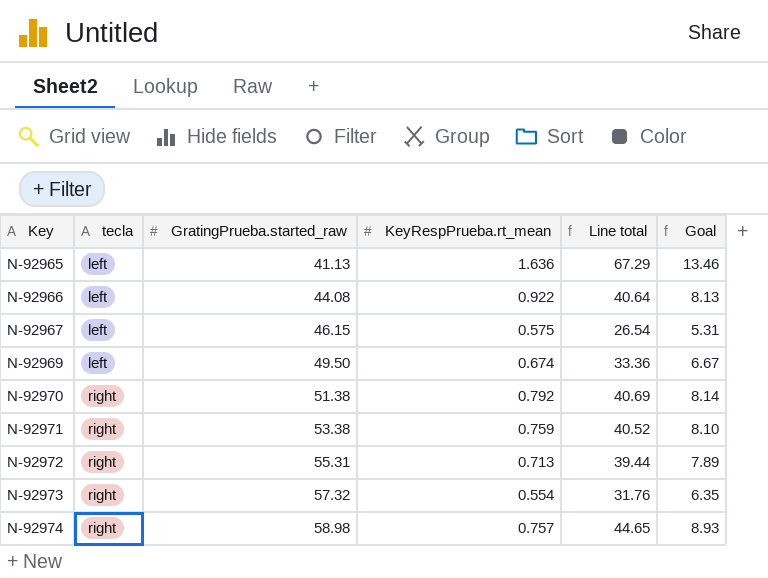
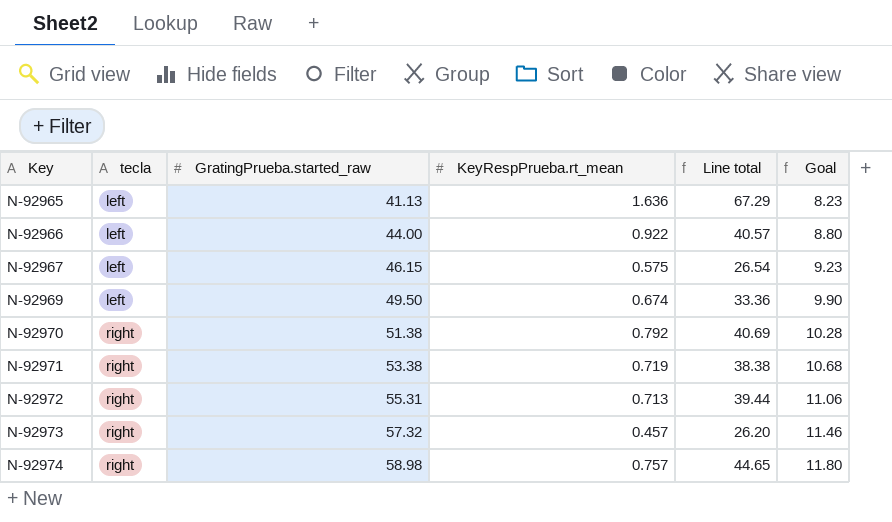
column Goal | formula: [Line total] * 0.2 -> [GratingPrueba.started_raw] * 0.2
N-92966 | GratingPrueba.started_raw: 44.08 -> 44.00
N-92966 | Line total: 40.64 -> 40.57
N-92971 | KeyRespPrueba.rt_mean: 0.759 -> 0.719
N-92971 | Line total: 40.52 -> 38.38
N-92973 | KeyRespPrueba.rt_mean: 0.554 -> 0.457
N-92973 | Line total: 31.76 -> 26.20

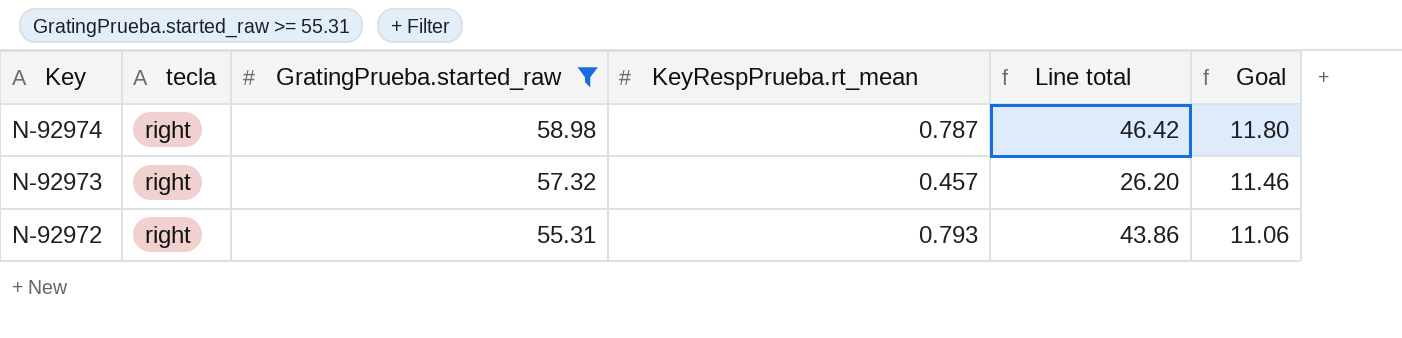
filter: none -> GratingPrueba.started_raw >= 55.31
row order: Key ascending -> Key descending
N-92974 | KeyRespPrueba.rt_mean: 0.757 -> 0.787
N-92974 | Line total: 44.65 -> 46.42
N-92972 | KeyRespPrueba.rt_mean: 0.713 -> 0.793
N-92972 | Line total: 39.44 -> 43.86

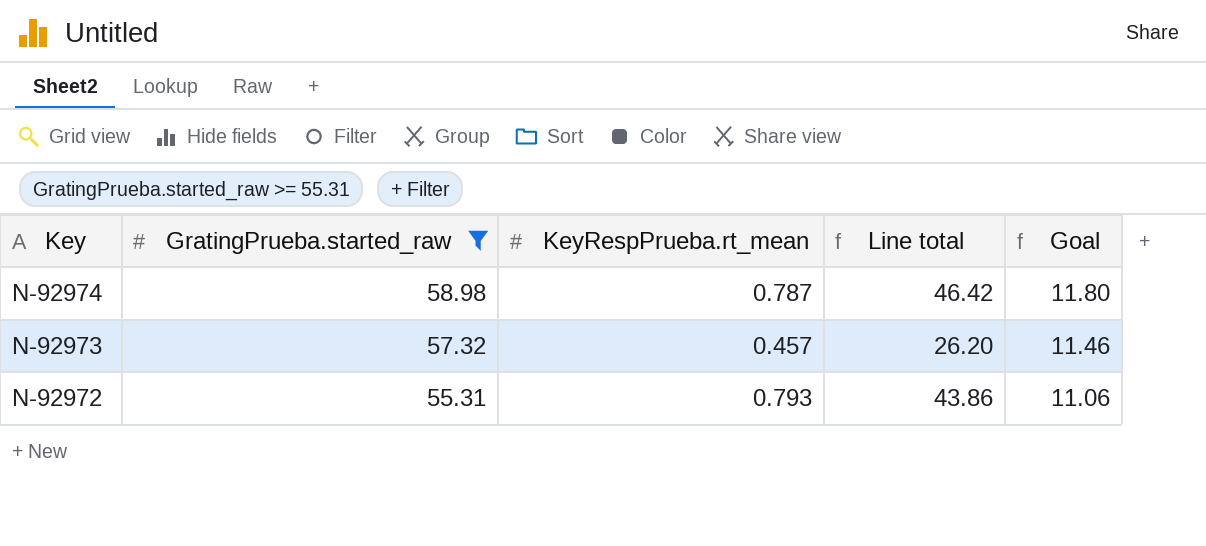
column tecla | position: 2 -> none

